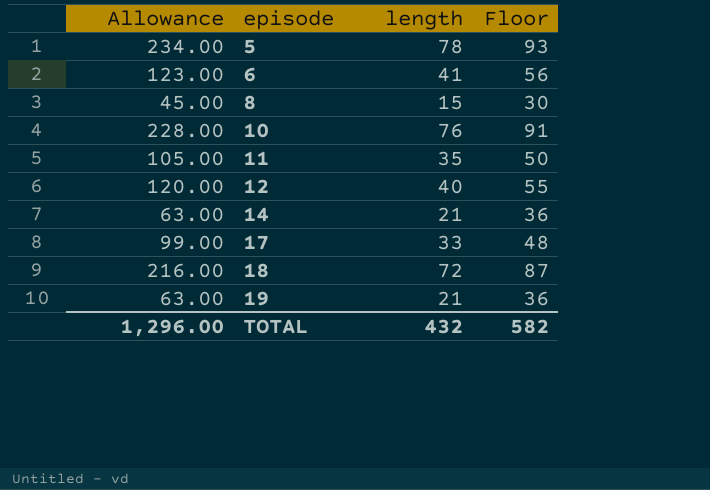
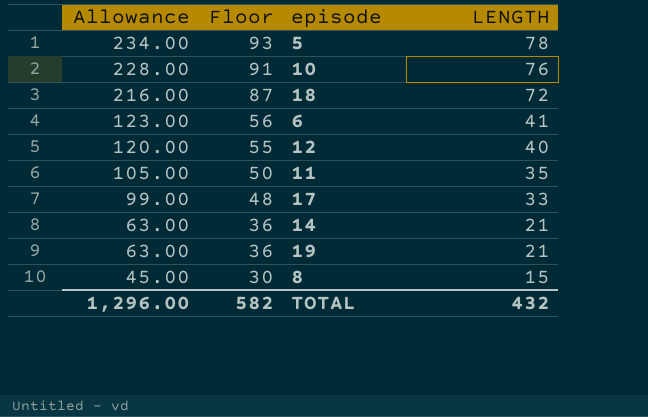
row order: episode ascending -> Allowance descending
column Floor | position: 4 -> 2
column name: length -> LENGTH

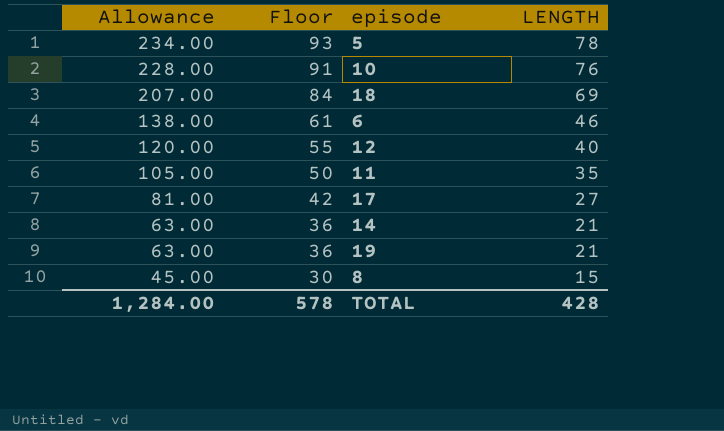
18 | Allowance: 216.00 -> 207.00
18 | Floor: 87 -> 84
18 | LENGTH: 72 -> 69
6 | Allowance: 123.00 -> 138.00
6 | Floor: 56 -> 61
6 | LENGTH: 41 -> 46
17 | Allowance: 99.00 -> 81.00
17 | Floor: 48 -> 42
17 | LENGTH: 33 -> 27
TOTAL | Allowance: 1,296.00 -> 1,284.00
TOTAL | Floor: 582 -> 578
TOTAL | LENGTH: 432 -> 428

